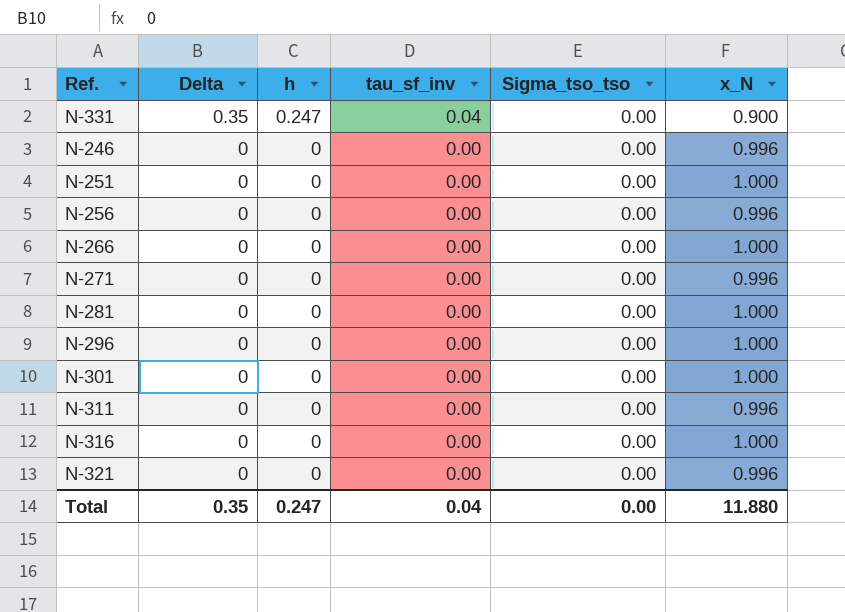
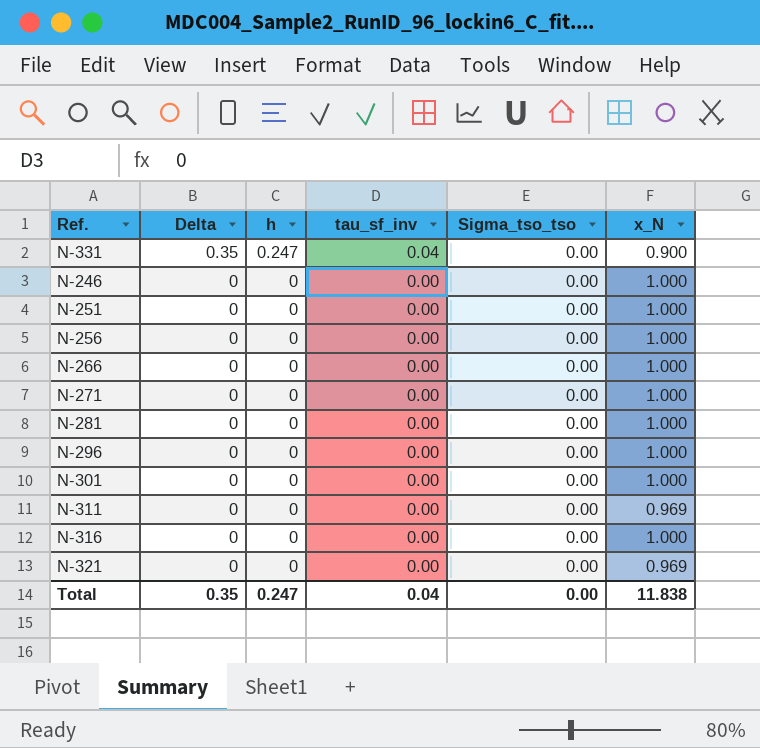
N-246 | x_N: 0.996 -> 1.000
N-256 | x_N: 0.996 -> 1.000
N-271 | x_N: 0.996 -> 1.000
N-311 | x_N: 0.996 -> 0.969
N-321 | x_N: 0.996 -> 0.969
Total | x_N: 11.880 -> 11.838

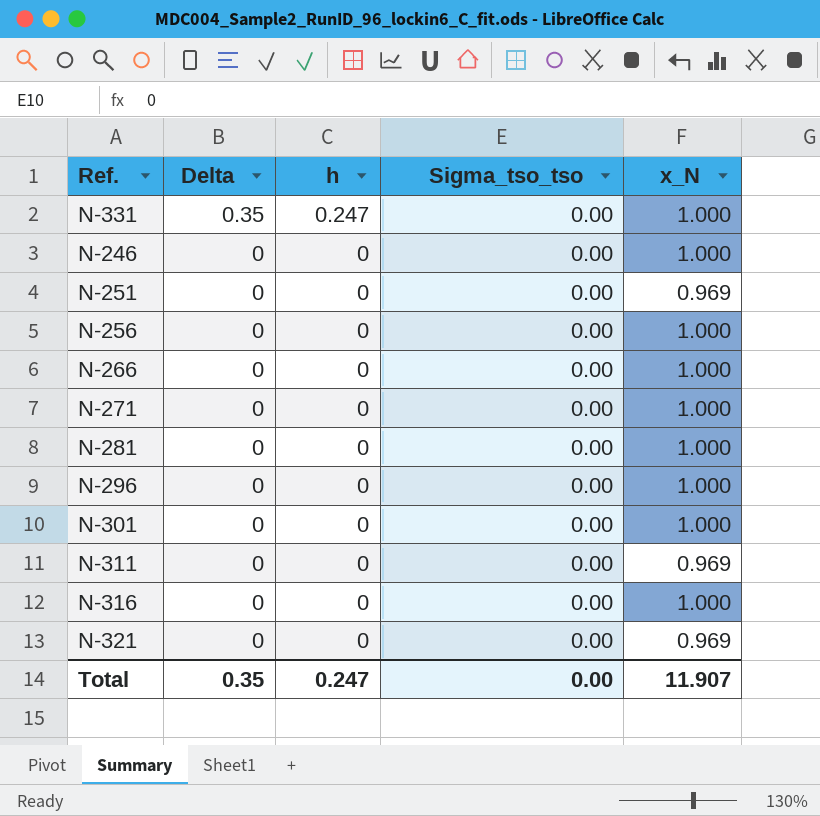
column tau_sf_inv | position: 4 -> none
N-331 | x_N: 0.900 -> 1.000
N-251 | x_N: 1.000 -> 0.969
Total | x_N: 11.838 -> 11.907

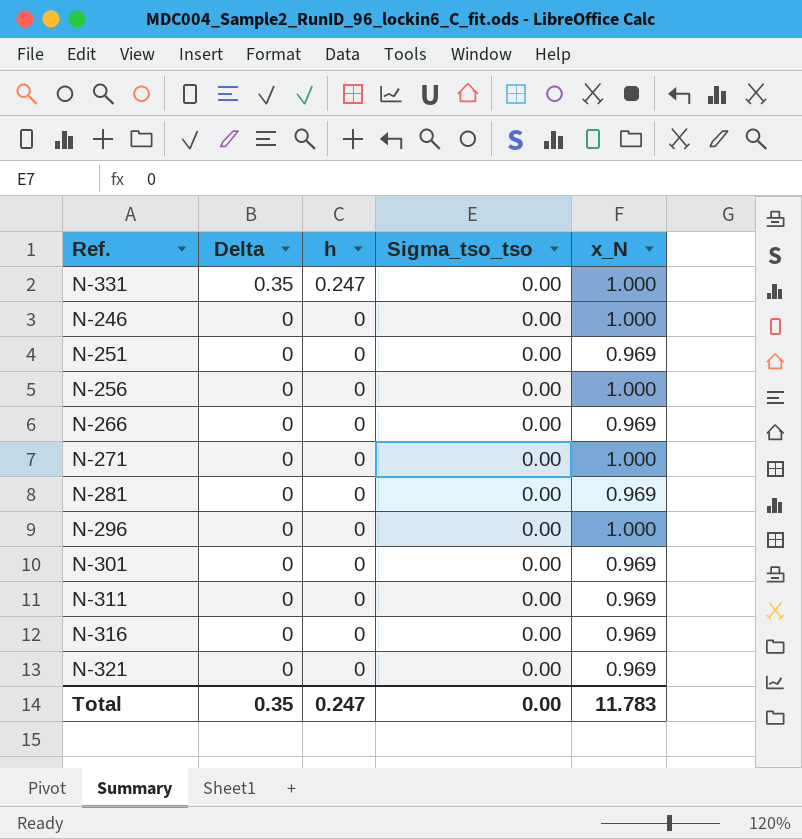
N-266 | x_N: 1.000 -> 0.969
N-281 | x_N: 1.000 -> 0.969
N-301 | x_N: 1.000 -> 0.969
N-316 | x_N: 1.000 -> 0.969
Total | x_N: 11.907 -> 11.783

